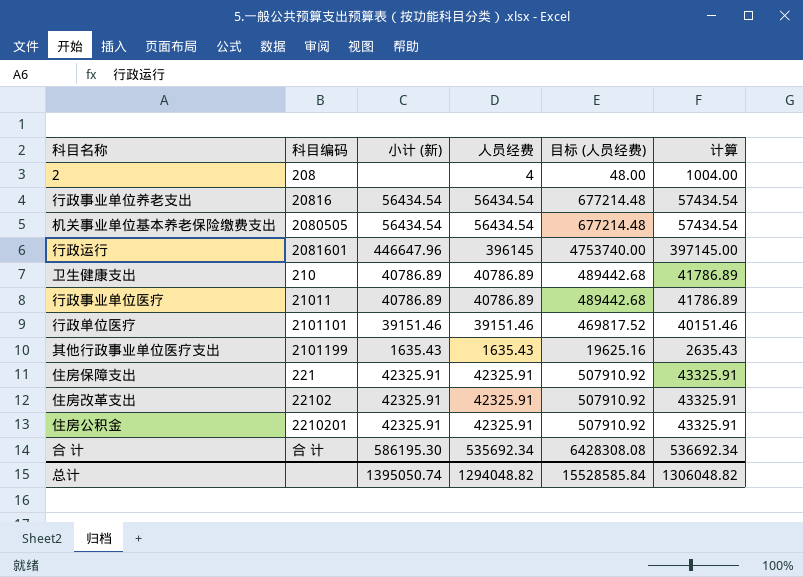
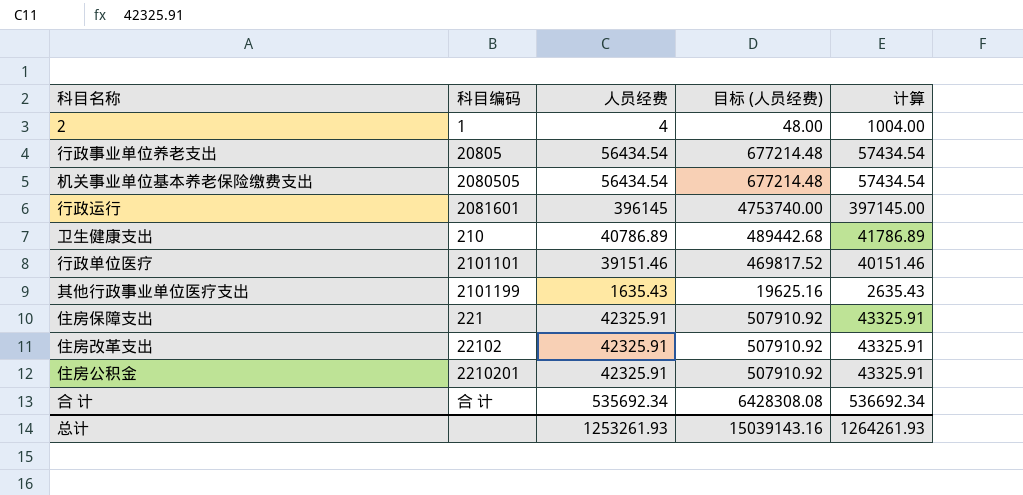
column 小计 (新) | position: 3 -> none
row 行政事业单位医疗: 21011 | 40786.89 | 40786.89 | 489442.68 | 41786.89 -> none
2 | 科目编码: 208 -> 1
行政事业单位养老支出 | 科目编码: 20816 -> 20805
总计 | 人员经费: 1294048.82 -> 1253261.93
总计 | 目标 (人员经费): 15528585.84 -> 15039143.16
总计 | 计算: 1306048.82 -> 1264261.93

